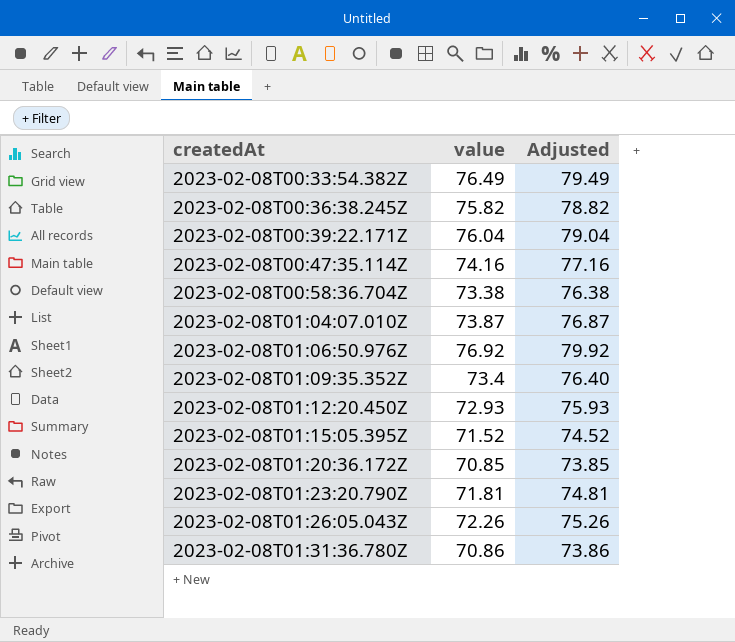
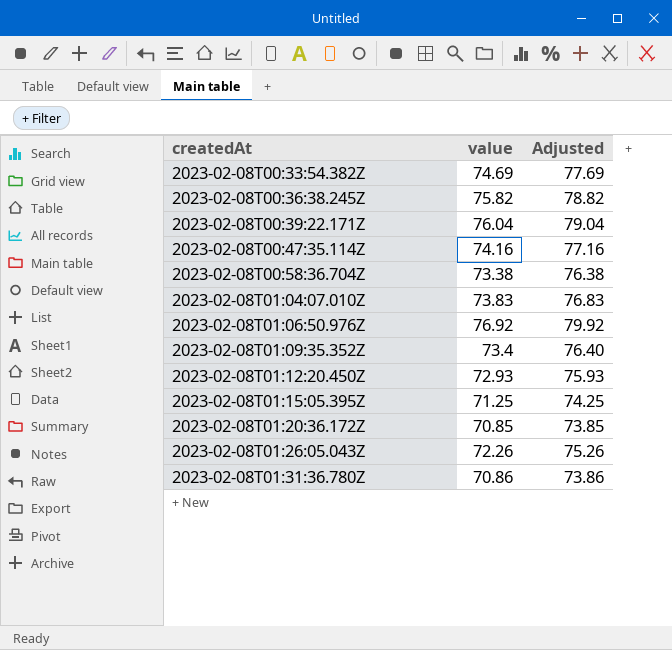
row 2023-02-08T01:23:20.790Z: 71.81 | 74.81 -> none
2023-02-08T00:33:54.382Z | value: 76.49 -> 74.69
2023-02-08T00:33:54.382Z | Adjusted: 79.49 -> 77.69
2023-02-08T01:04:07.010Z | value: 73.87 -> 73.83
2023-02-08T01:04:07.010Z | Adjusted: 76.87 -> 76.83
2023-02-08T01:15:05.395Z | value: 71.52 -> 71.25
2023-02-08T01:15:05.395Z | Adjusted: 74.52 -> 74.25

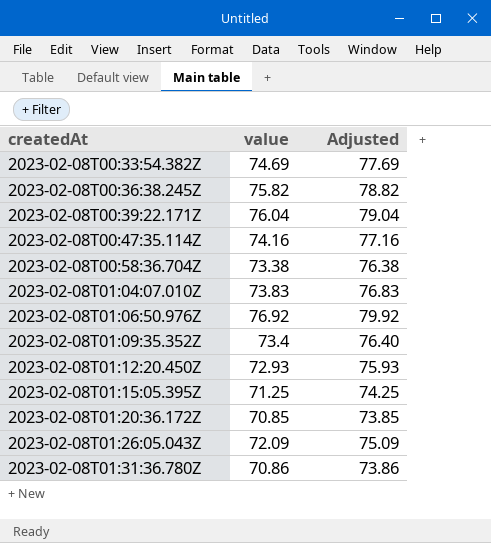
2023-02-08T01:26:05.043Z | value: 72.26 -> 72.09
2023-02-08T01:26:05.043Z | Adjusted: 75.26 -> 75.09

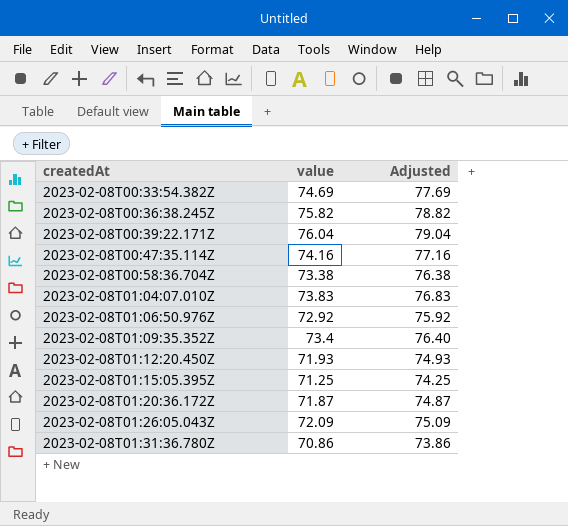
2023-02-08T01:06:50.976Z | value: 76.92 -> 72.92
2023-02-08T01:06:50.976Z | Adjusted: 79.92 -> 75.92
2023-02-08T01:12:20.450Z | value: 72.93 -> 71.93
2023-02-08T01:12:20.450Z | Adjusted: 75.93 -> 74.93
2023-02-08T01:20:36.172Z | value: 70.85 -> 71.87
2023-02-08T01:20:36.172Z | Adjusted: 73.85 -> 74.87

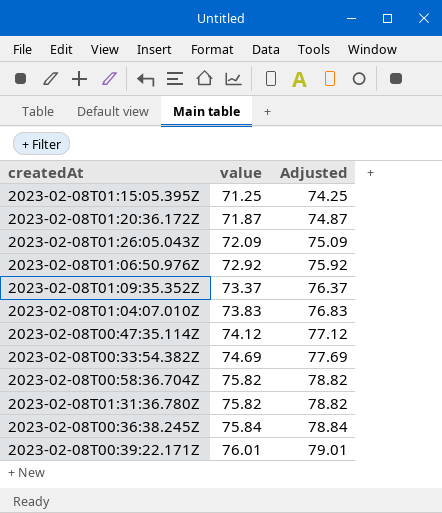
row order: createdAt ascending -> value ascending
row 2023-02-08T01:12:20.450Z: 71.93 | 74.93 -> none
2023-02-08T01:09:35.352Z | value: 73.4 -> 73.37
2023-02-08T01:09:35.352Z | Adjusted: 76.40 -> 76.37
2023-02-08T00:47:35.114Z | value: 74.16 -> 74.12
2023-02-08T00:47:35.114Z | Adjusted: 77.16 -> 77.12
2023-02-08T00:58:36.704Z | value: 73.38 -> 75.82
2023-02-08T00:58:36.704Z | Adjusted: 76.38 -> 78.82
2023-02-08T01:31:36.780Z | value: 70.86 -> 75.82
2023-02-08T01:31:36.780Z | Adjusted: 73.86 -> 78.82
2023-02-08T00:36:38.245Z | value: 75.82 -> 75.84
2023-02-08T00:36:38.245Z | Adjusted: 78.82 -> 78.84
2023-02-08T00:39:22.171Z | value: 76.04 -> 76.01
2023-02-08T00:39:22.171Z | Adjusted: 79.04 -> 79.01

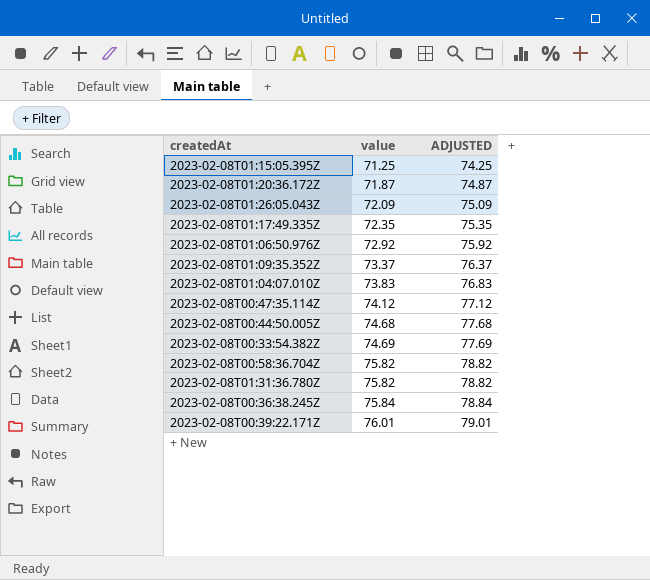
column name: Adjusted -> ADJUSTED
row 2023-02-08T01:17:49.335Z: none -> 72.35 | 75.35
row 2023-02-08T00:44:50.005Z: none -> 74.68 | 77.68

